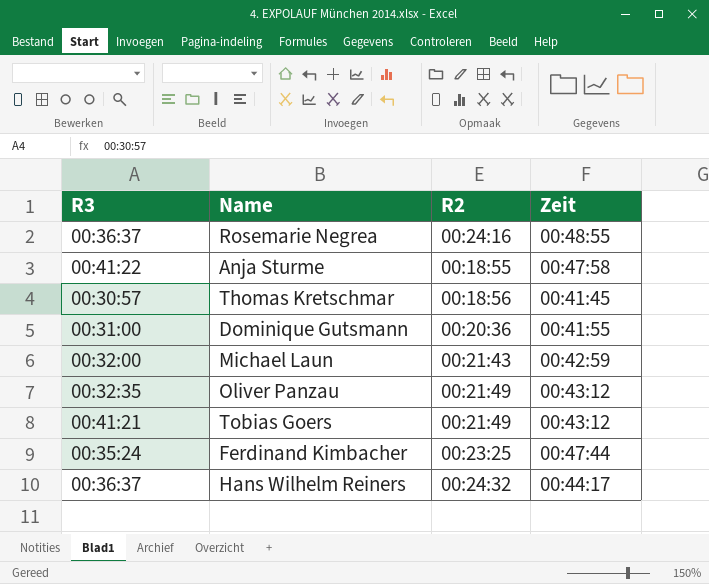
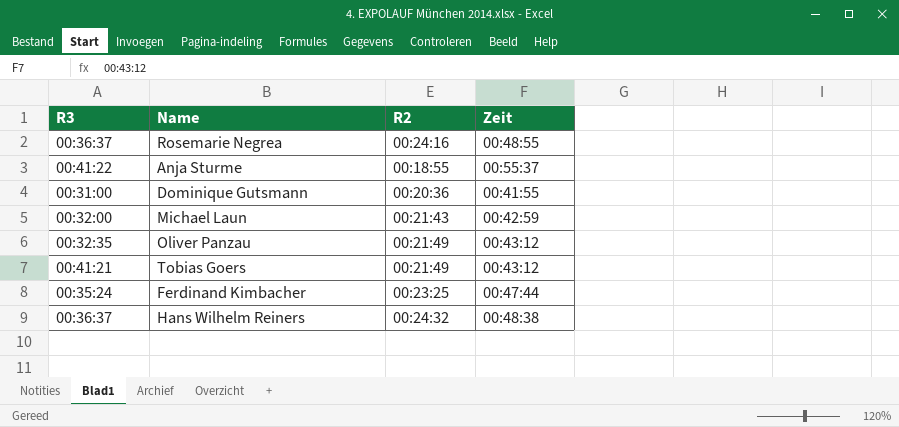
row Thomas Kretschmar: 00:30:57 | 00:18:56 | 00:41:45 -> none
Anja Sturme | Zeit: 00:47:58 -> 00:55:37
Hans Wilhelm Reiners | Zeit: 00:44:17 -> 00:48:38

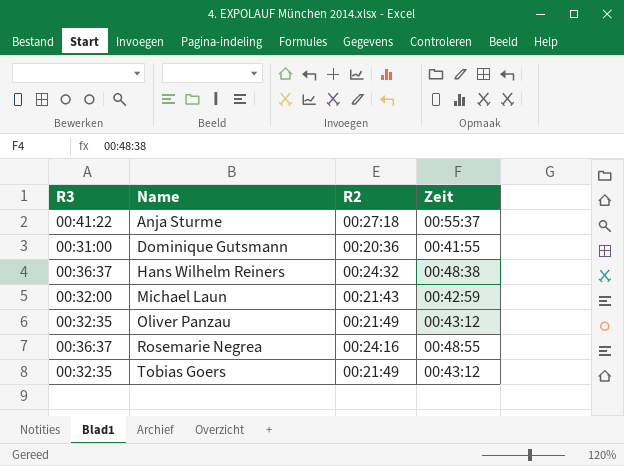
row order: none -> Name ascending
row Ferdinand Kimbacher: 00:35:24 | 00:23:25 | 00:47:44 -> none
Anja Sturme | R2: 00:18:55 -> 00:27:18
Tobias Goers | R3: 00:41:21 -> 00:32:35

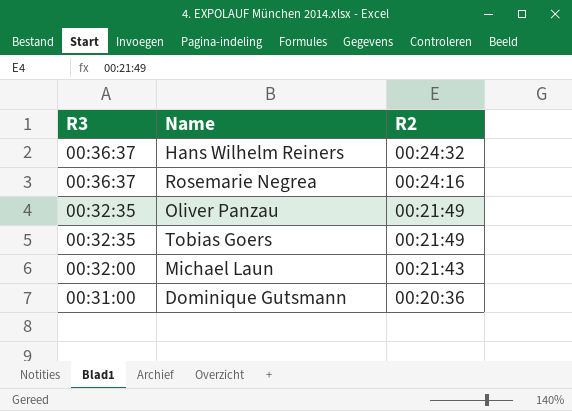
row order: Name ascending -> R3 descending
column Zeit | position: 4 -> none
row Anja Sturme: 00:41:22 | 00:27:18 | 00:55:37 -> none

